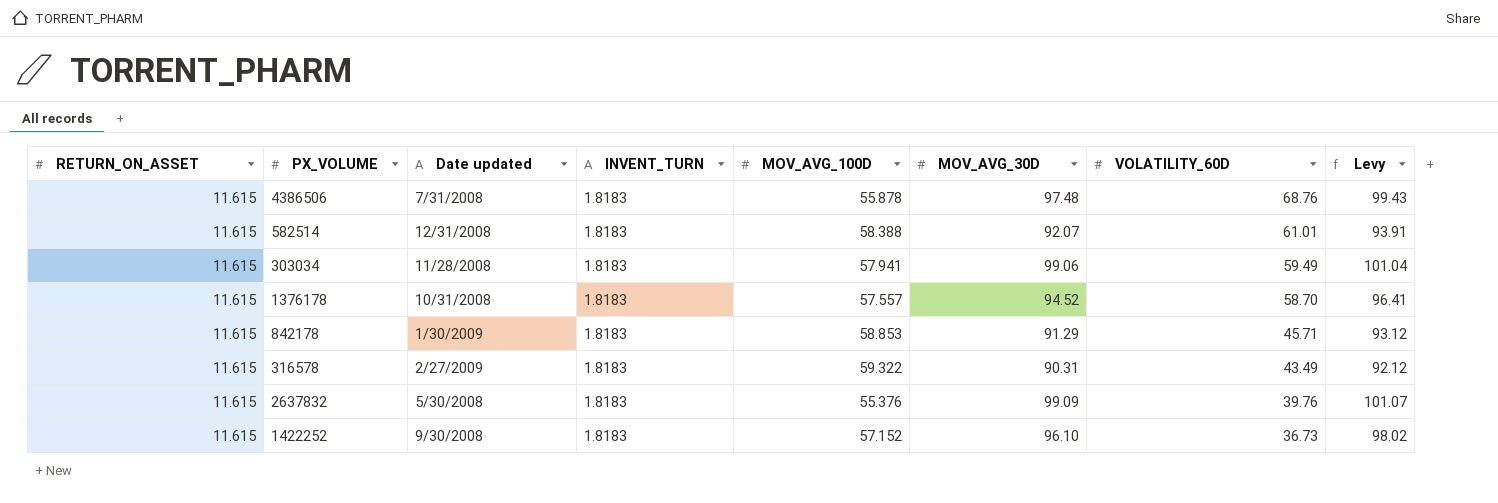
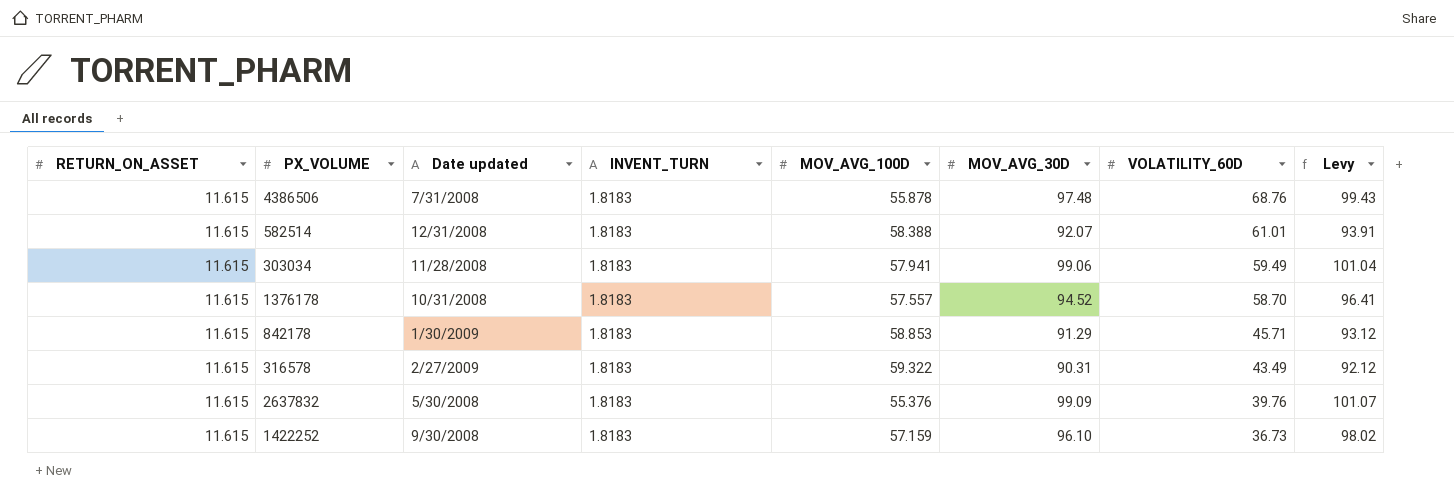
1422252 | MOV_AVG_100D: 57.152 -> 57.159

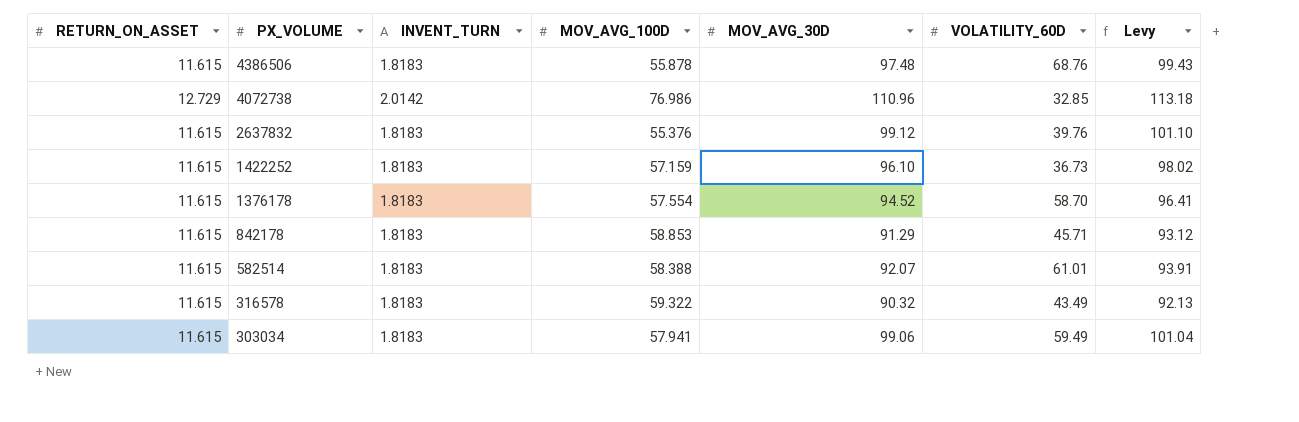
row order: VOLATILITY_60D descending -> PX_VOLUME descending
column Date updated | position: 3 -> none
row 4072738: none -> 12.729 | 2.0142 | 76.986 | 110.96 | 32.85 | 113.18
2637832 | MOV_AVG_30D: 99.09 -> 99.12
2637832 | Levy: 101.07 -> 101.10
1376178 | MOV_AVG_100D: 57.557 -> 57.554
316578 | MOV_AVG_30D: 90.31 -> 90.32
316578 | Levy: 92.12 -> 92.13

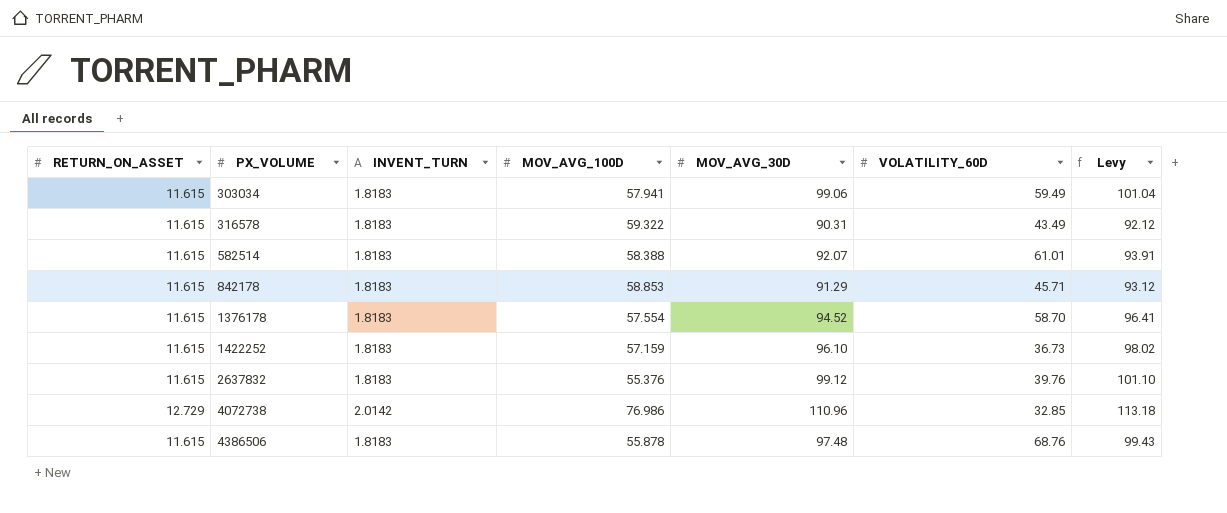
row order: PX_VOLUME descending -> PX_VOLUME ascending
316578 | MOV_AVG_30D: 90.32 -> 90.31
316578 | Levy: 92.13 -> 92.12

